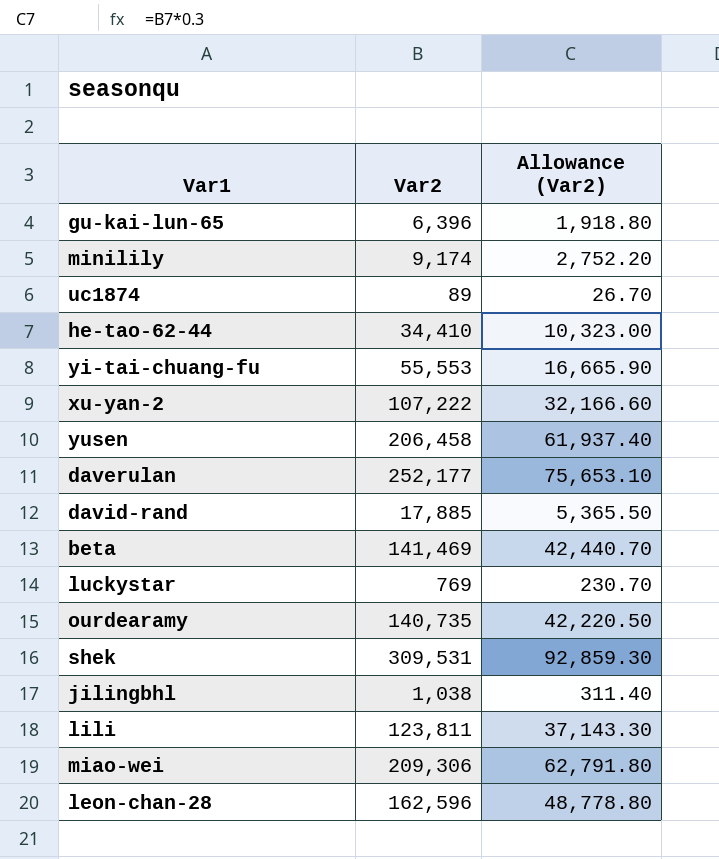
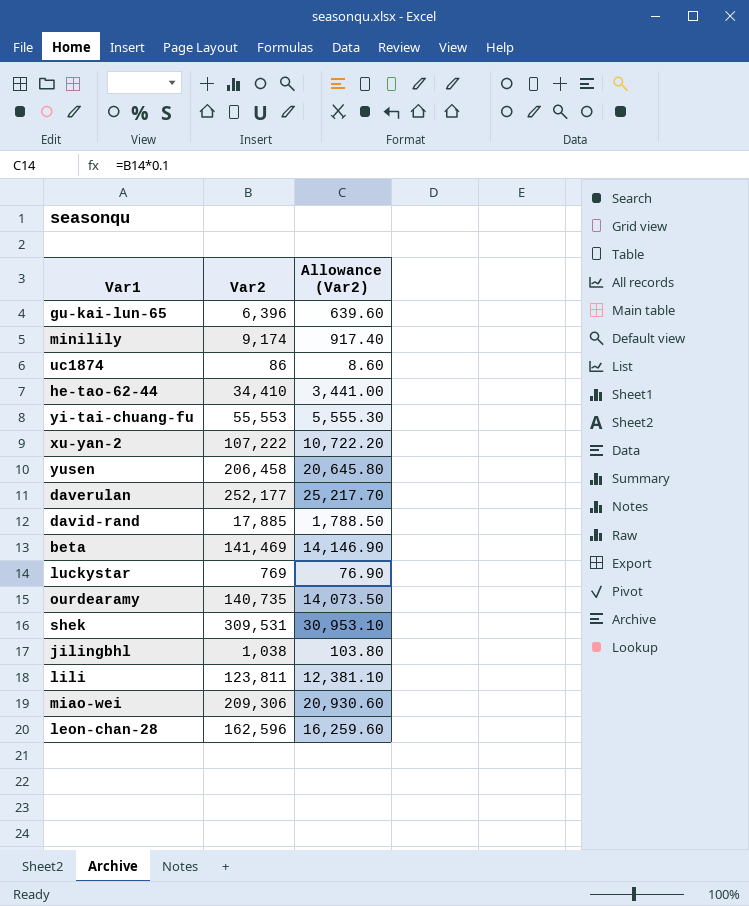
column Allowance (Var2) | formula: [Var2] * 0.3 -> [Var2] * 0.1
uc1874 | Var2: 89 -> 86

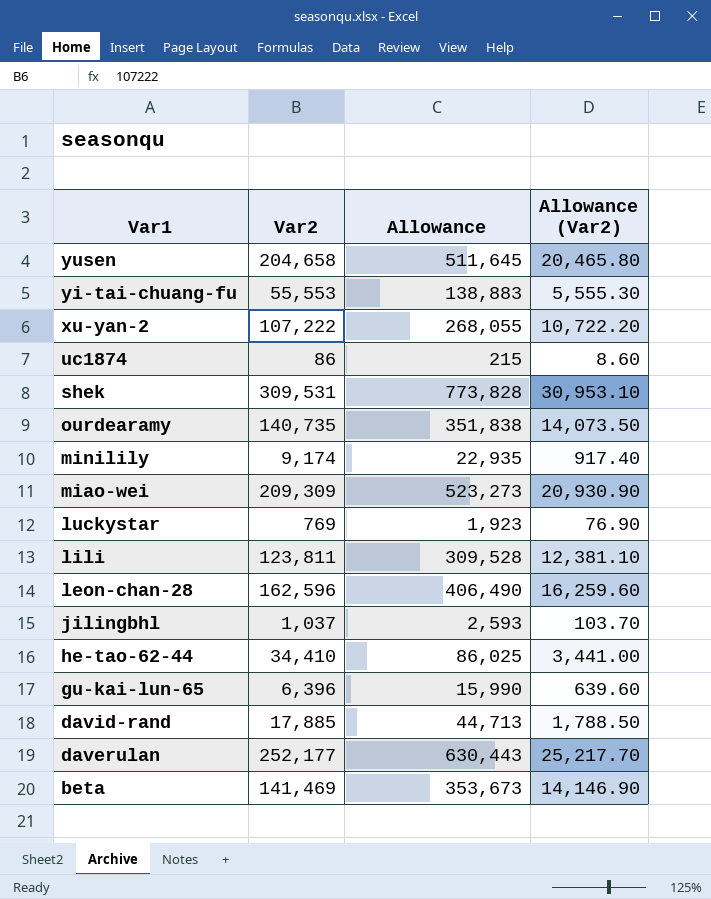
row order: none -> Var1 descending
column Allowance | formula: none -> [Var2] * 2.5
yusen | Var2: 206,458 -> 204,658
yusen | Allowance (Var2): 20,645.80 -> 20,465.80
miao-wei | Var2: 209,306 -> 209,309
miao-wei | Allowance (Var2): 20,930.60 -> 20,930.90
jilingbhl | Var2: 1,038 -> 1,037
jilingbhl | Allowance (Var2): 103.80 -> 103.70

